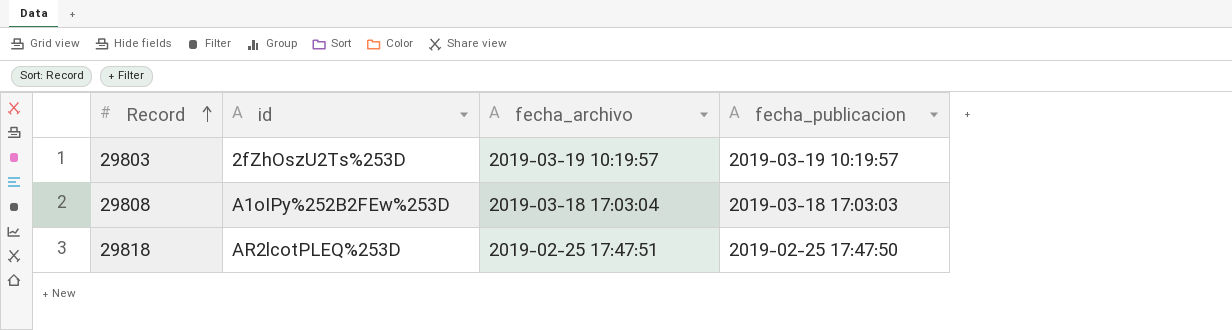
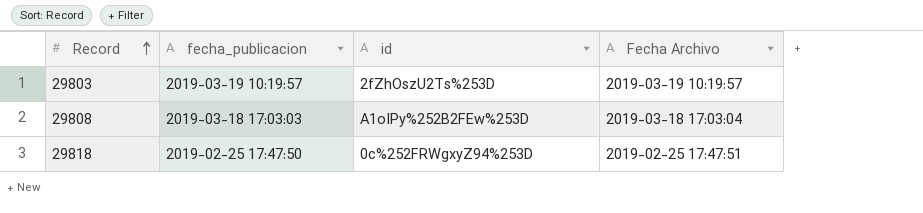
column fecha_publicacion | position: 4 -> 2
column name: fecha_archivo -> Fecha Archivo
29818 | id: AR2lcotPLEQ%253D -> 0c%252FRWgxyZ94%253D

